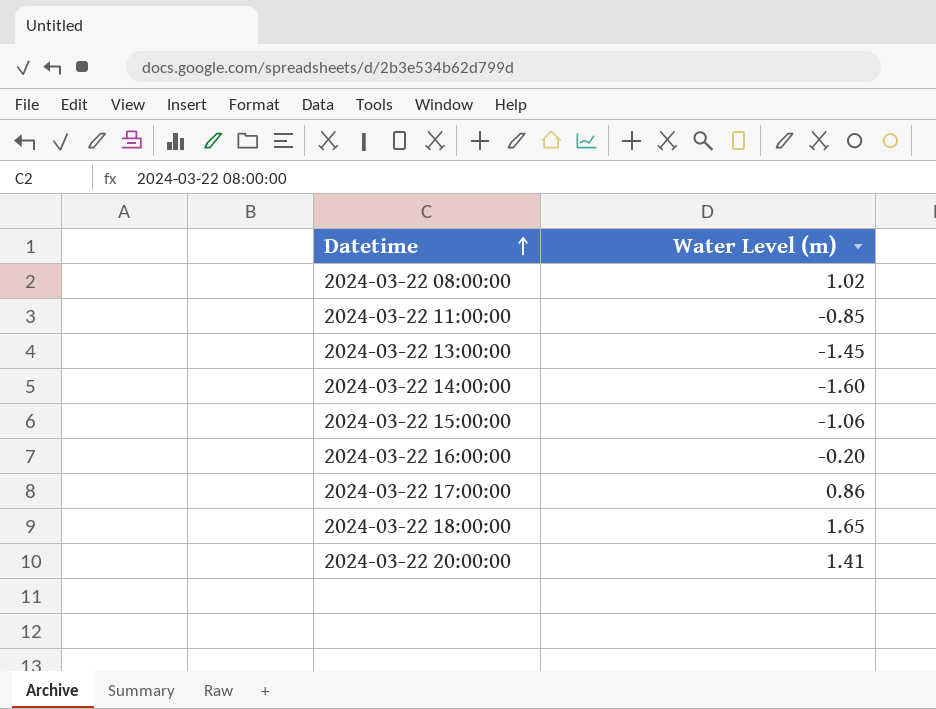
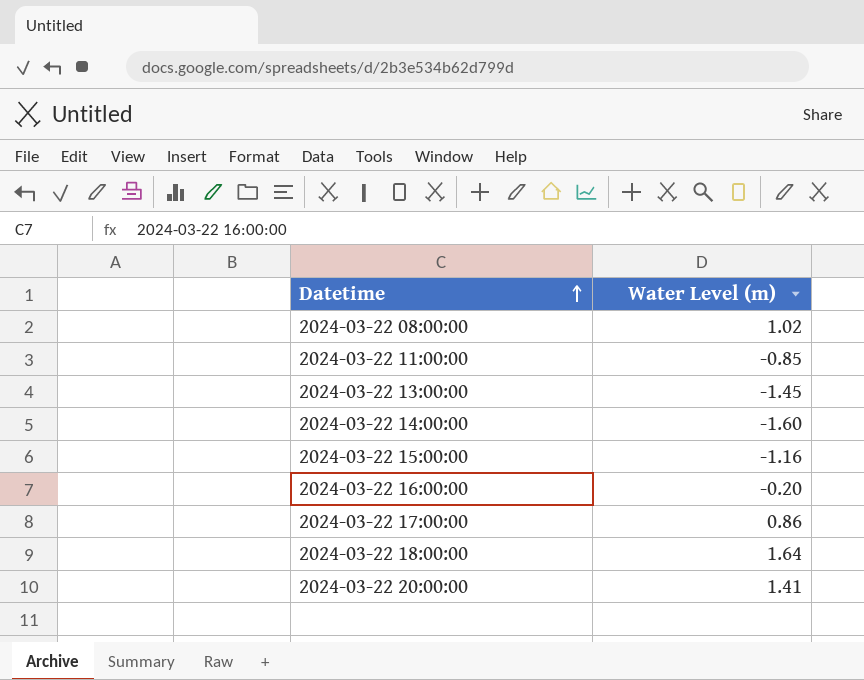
2024-03-22 15:00:00 | Water Level (m): -1.06 -> -1.16
2024-03-22 18:00:00 | Water Level (m): 1.65 -> 1.64

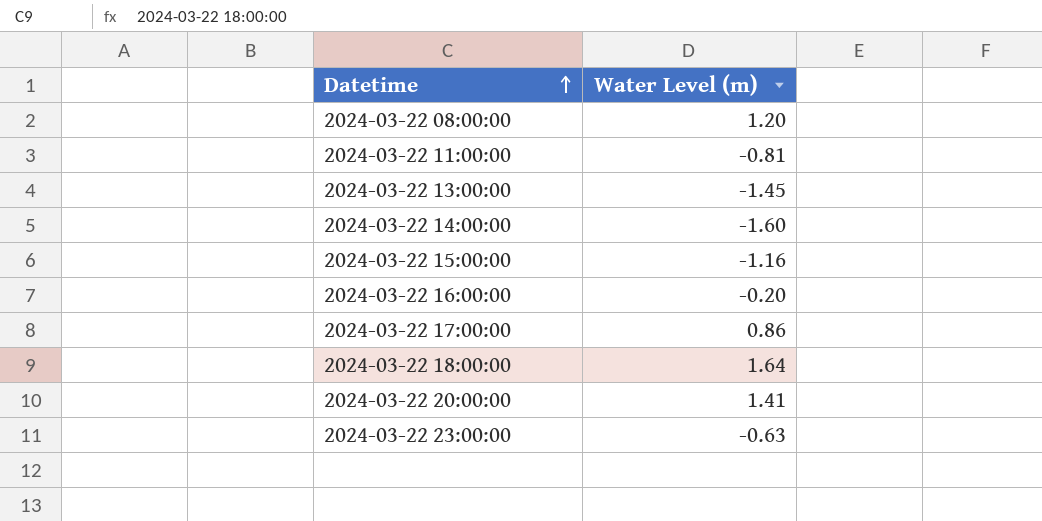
2024-03-22 08:00:00 | Water Level (m): 1.02 -> 1.20
2024-03-22 11:00:00 | Water Level (m): -0.85 -> -0.81
row 2024-03-22 23:00:00: none -> -0.63

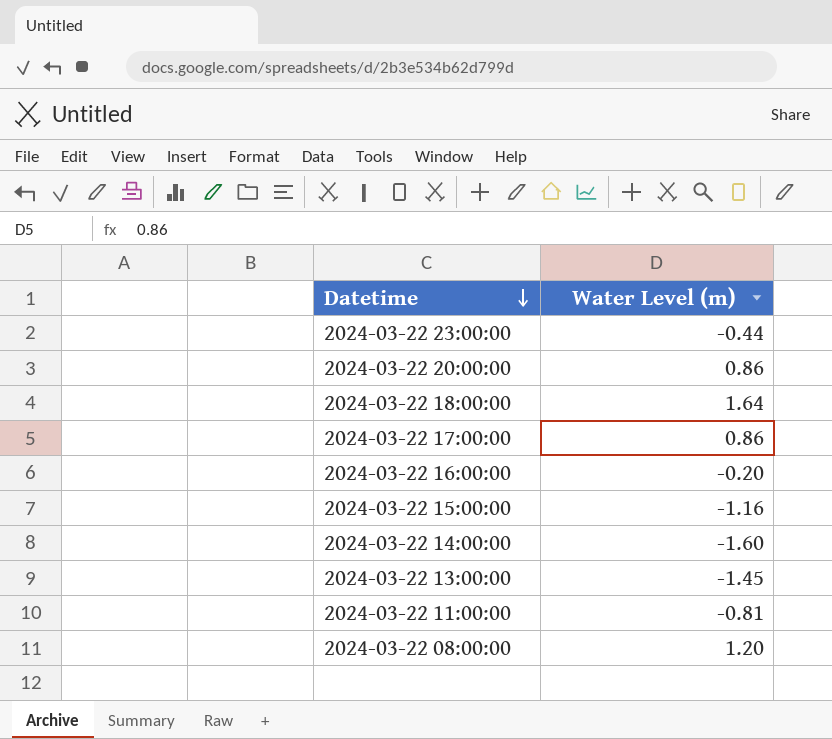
row order: Datetime ascending -> Datetime descending
2024-03-22 23:00:00 | Water Level (m): -0.63 -> -0.44
2024-03-22 20:00:00 | Water Level (m): 1.41 -> 0.86

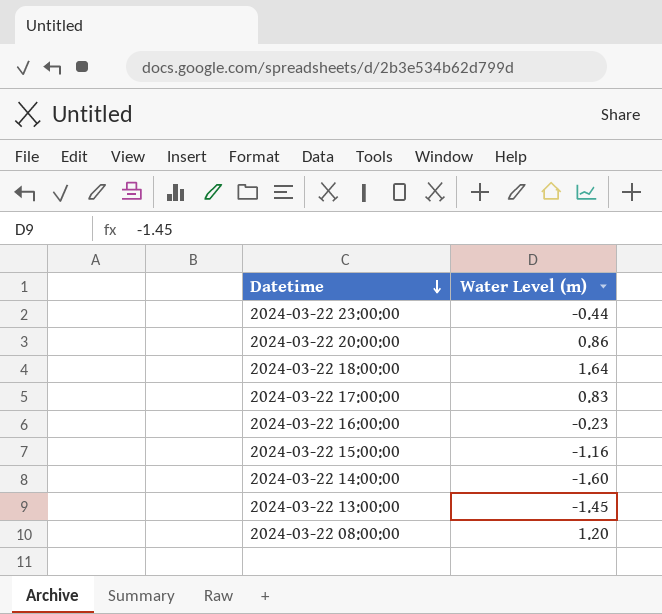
row 2024-03-22 11:00:00: -0.81 -> none
2024-03-22 17:00:00 | Water Level (m): 0.86 -> 0.83
2024-03-22 16:00:00 | Water Level (m): -0.20 -> -0.23

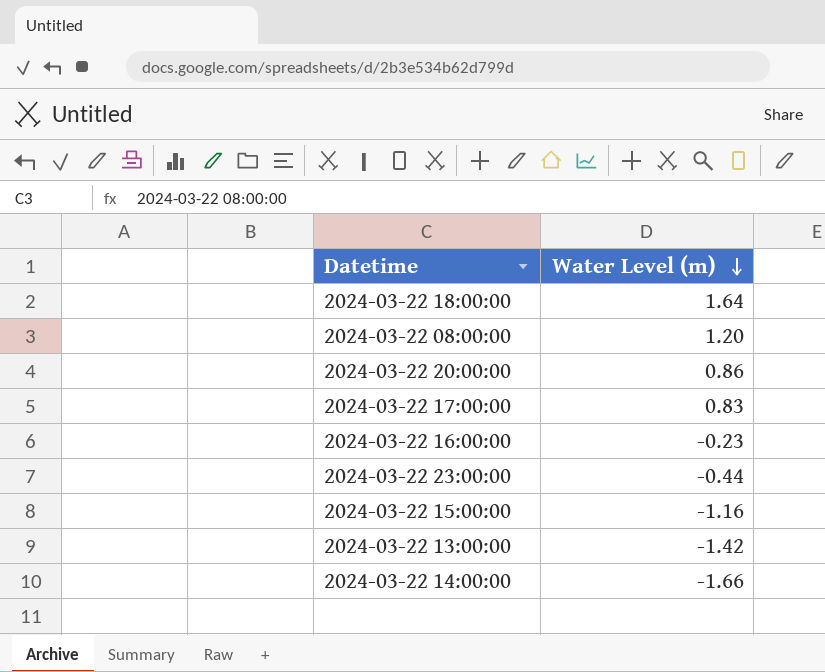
row order: Datetime descending -> Water Level (m) descending
2024-03-22 13:00:00 | Water Level (m): -1.45 -> -1.42
2024-03-22 14:00:00 | Water Level (m): -1.60 -> -1.66

